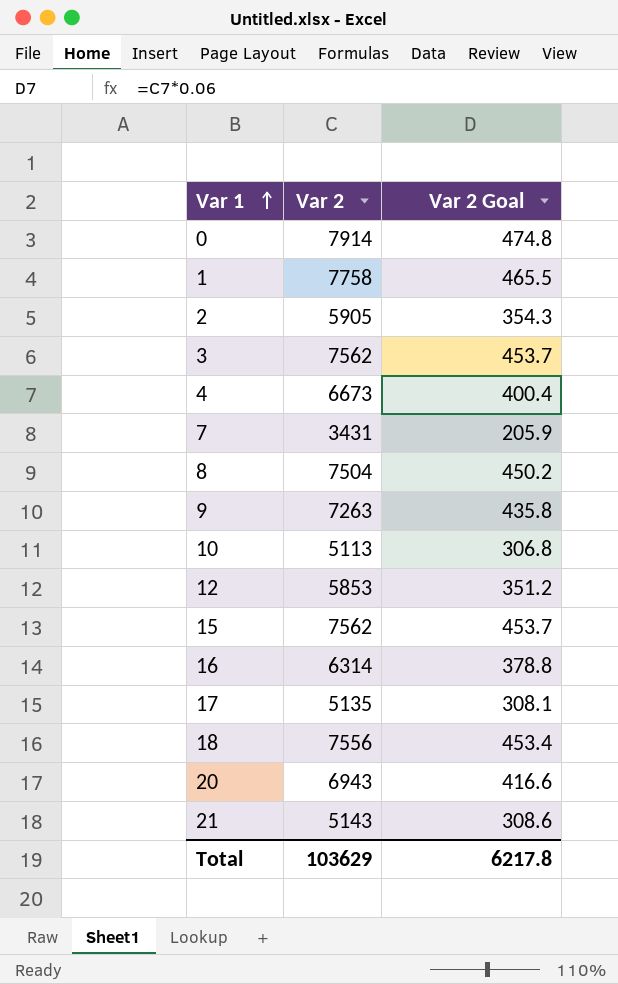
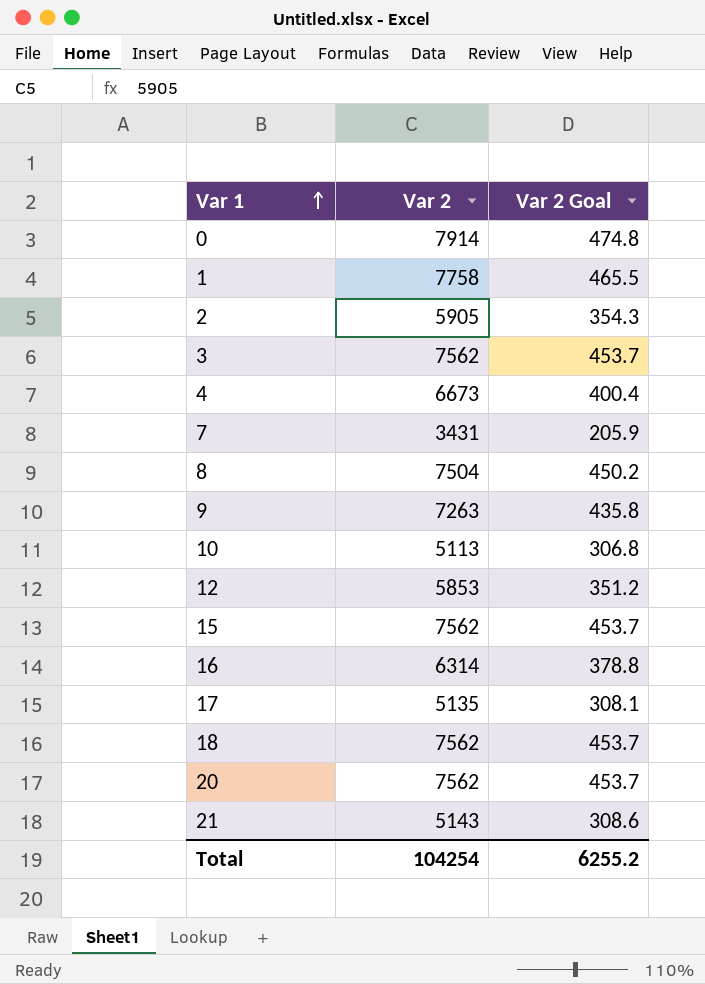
18 | Var 2: 7556 -> 7562
18 | Var 2 Goal: 453.4 -> 453.7
20 | Var 2: 6943 -> 7562
20 | Var 2 Goal: 416.6 -> 453.7
Total | Var 2: 103629 -> 104254
Total | Var 2 Goal: 6217.8 -> 6255.2

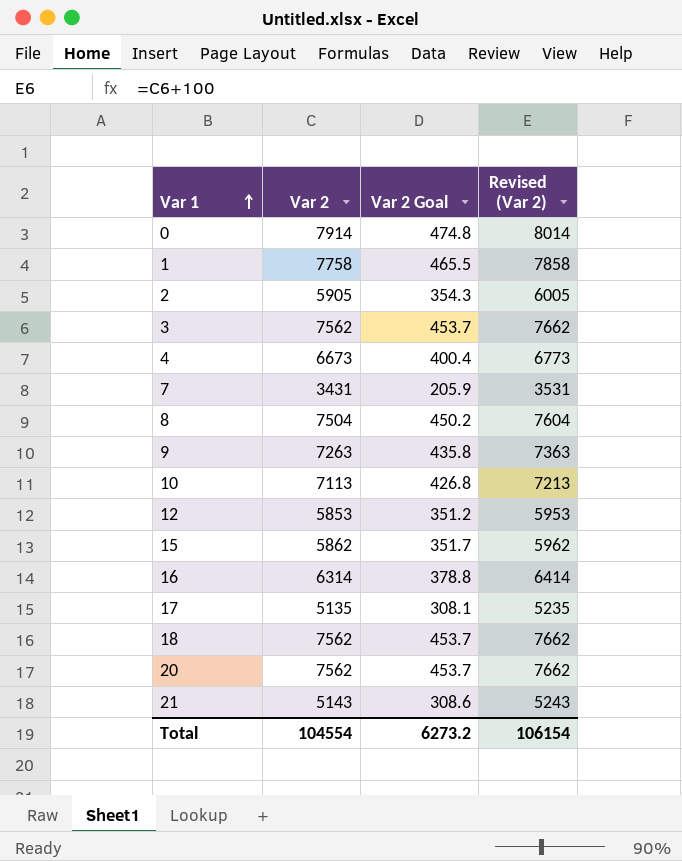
column Revised (Var 2) | formula: none -> [Var 2] + 100
10 | Var 2: 5113 -> 7113
10 | Var 2 Goal: 306.8 -> 426.8
15 | Var 2: 7562 -> 5862
15 | Var 2 Goal: 453.7 -> 351.7
Total | Var 2: 104254 -> 104554
Total | Var 2 Goal: 6255.2 -> 6273.2

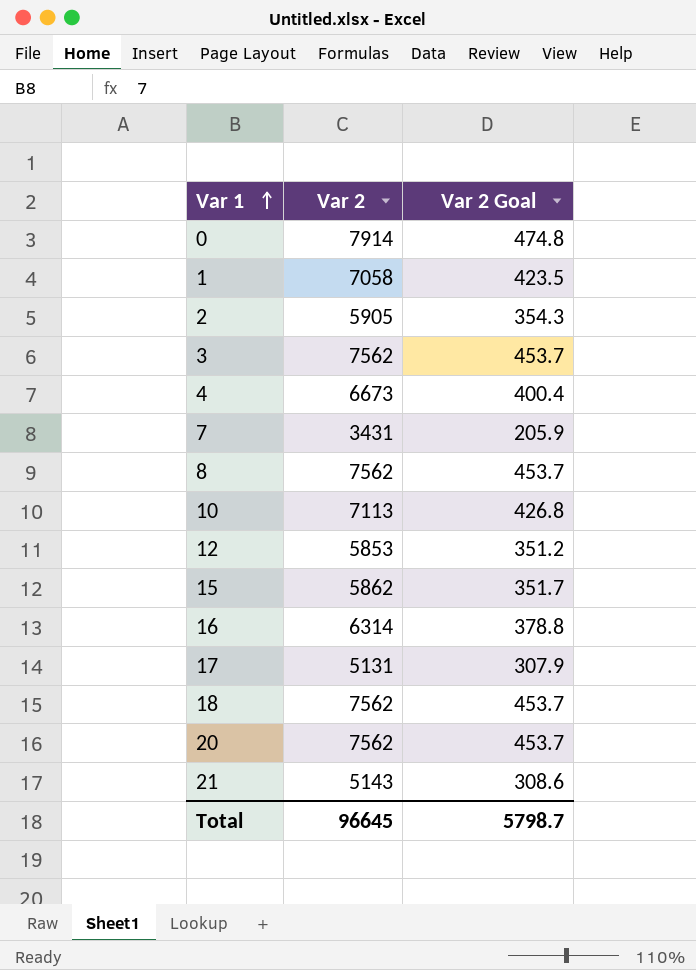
column Revised (Var 2) | formula: [Var 2] + 100 -> none
row 9: 7263 | 435.8 | 7363 -> none
1 | Var 2: 7758 -> 7058
1 | Var 2 Goal: 465.5 -> 423.5
8 | Var 2: 7504 -> 7562
8 | Var 2 Goal: 450.2 -> 453.7
17 | Var 2: 5135 -> 5131
17 | Var 2 Goal: 308.1 -> 307.9
Total | Var 2: 104554 -> 96645
Total | Var 2 Goal: 6273.2 -> 5798.7

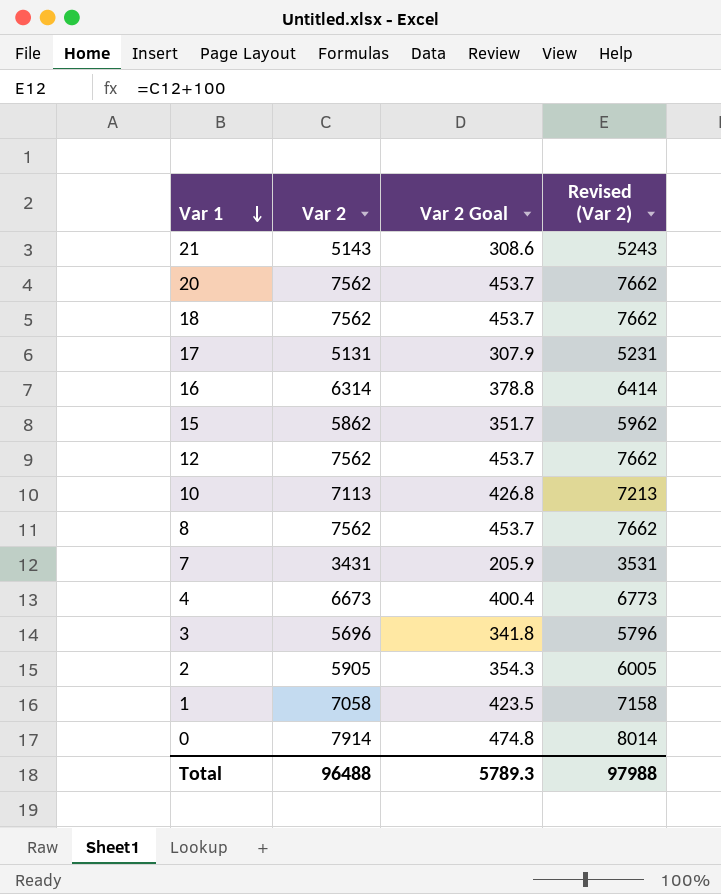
row order: Var 1 ascending -> Var 1 descending
column Revised (Var 2) | formula: none -> [Var 2] + 100
12 | Var 2: 5853 -> 7562
12 | Var 2 Goal: 351.2 -> 453.7
3 | Var 2: 7562 -> 5696
3 | Var 2 Goal: 453.7 -> 341.8
Total | Var 2: 96645 -> 96488
Total | Var 2 Goal: 5798.7 -> 5789.3

